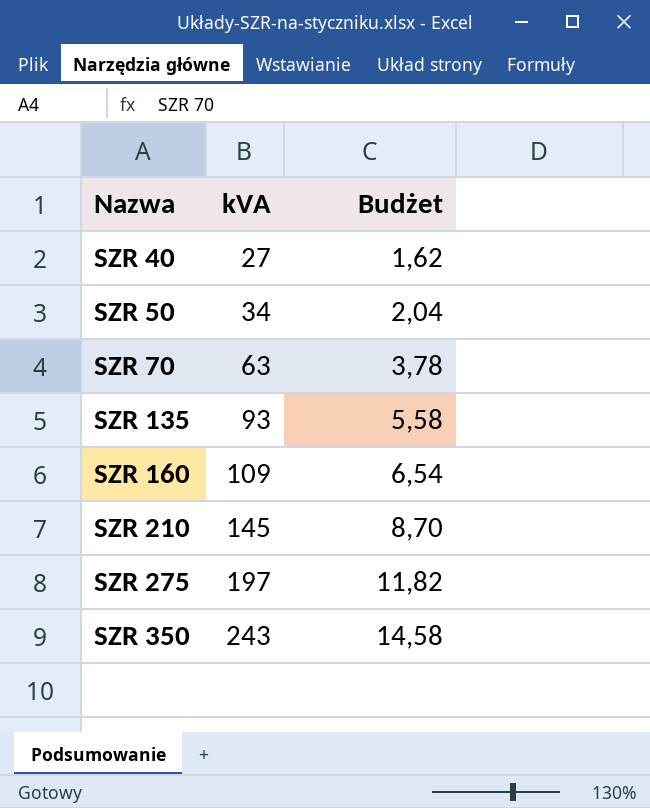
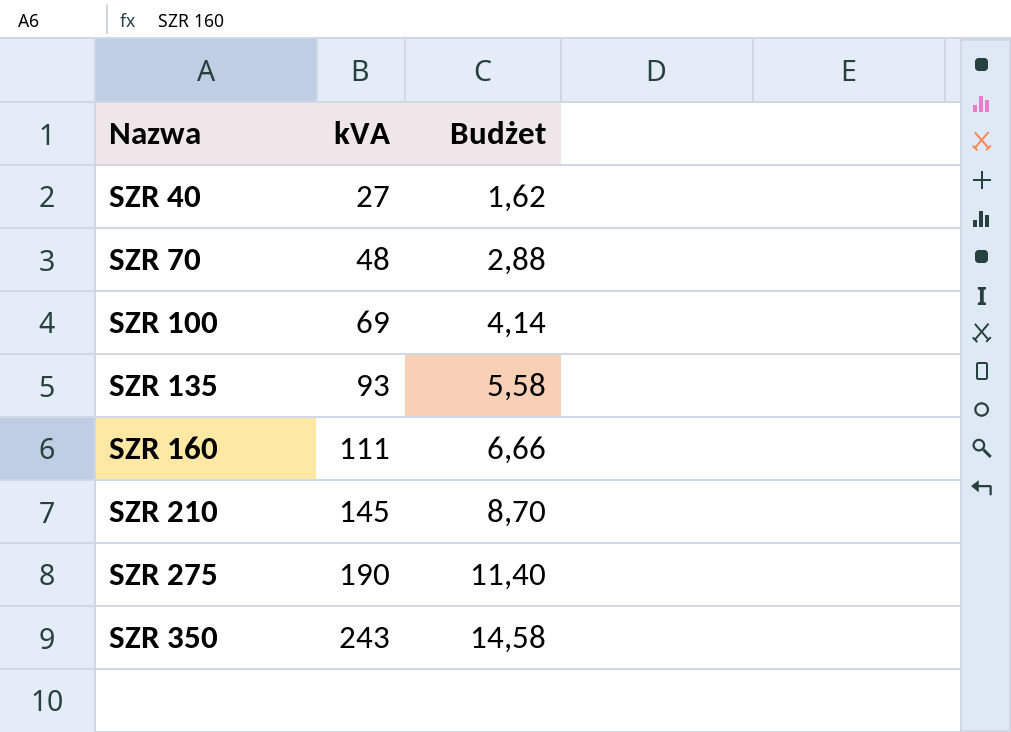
row SZR 50: 34 | 2,04 -> none
SZR 70 | kVA: 63 -> 48
SZR 70 | Budżet: 3,78 -> 2,88
row SZR 100: none -> 69 | 4,14
SZR 160 | kVA: 109 -> 111
SZR 160 | Budżet: 6,54 -> 6,66
SZR 275 | kVA: 197 -> 190
SZR 275 | Budżet: 11,82 -> 11,40

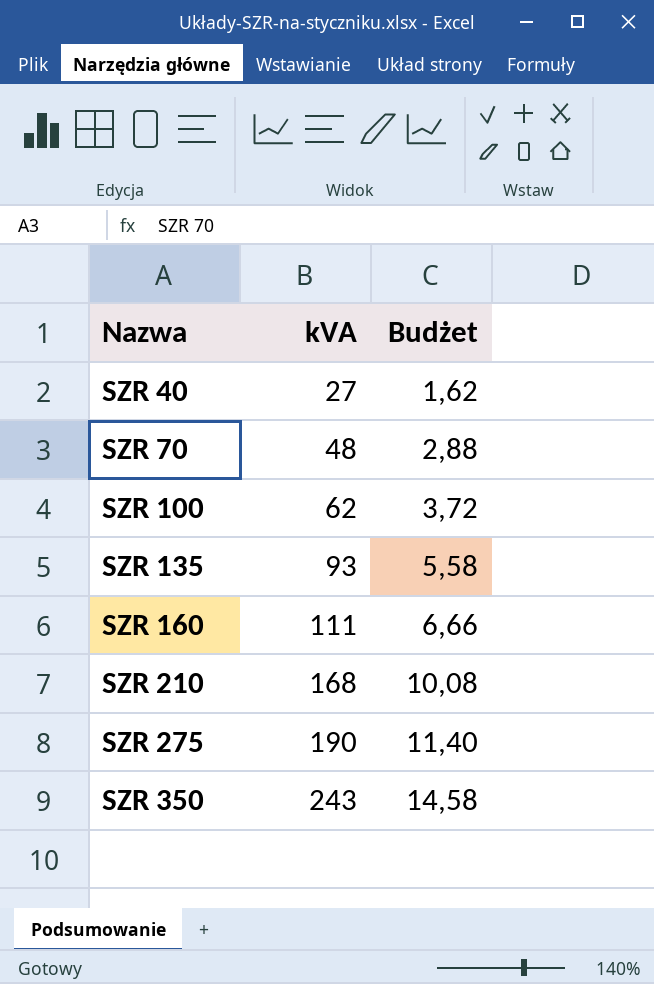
SZR 100 | kVA: 69 -> 62
SZR 100 | Budżet: 4,14 -> 3,72
SZR 210 | kVA: 145 -> 168
SZR 210 | Budżet: 8,70 -> 10,08

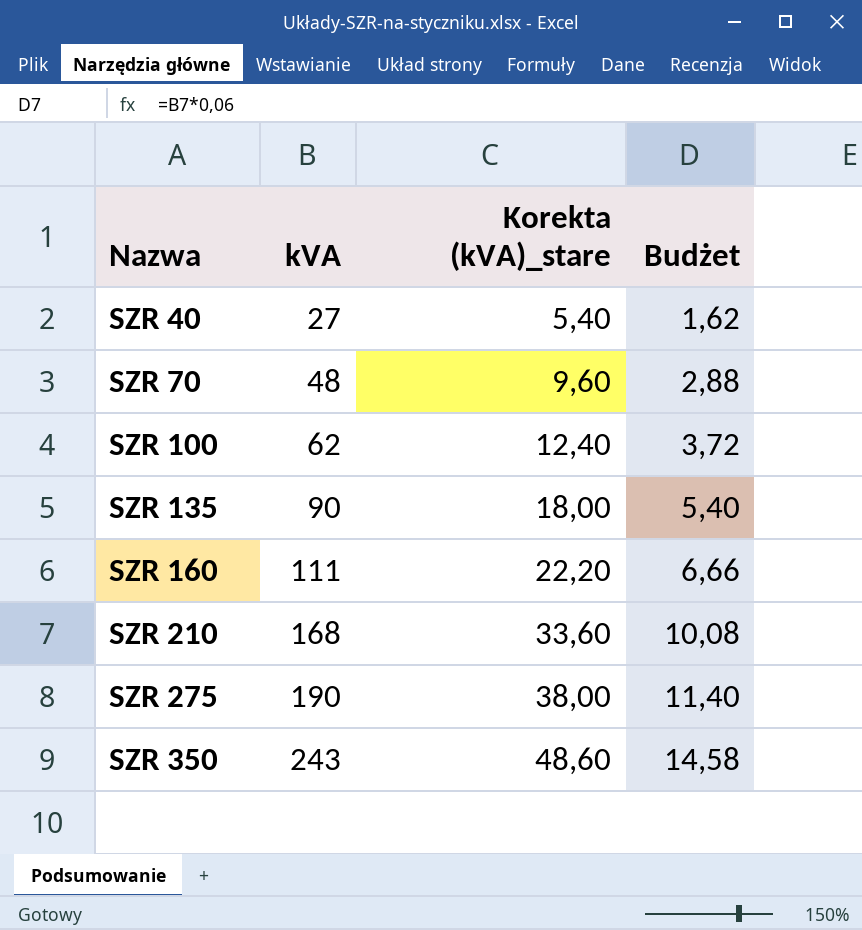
column Korekta (kVA)_stare | formula: none -> [kVA] * 0,2
SZR 135 | kVA: 93 -> 90
SZR 135 | Budżet: 5,58 -> 5,40

